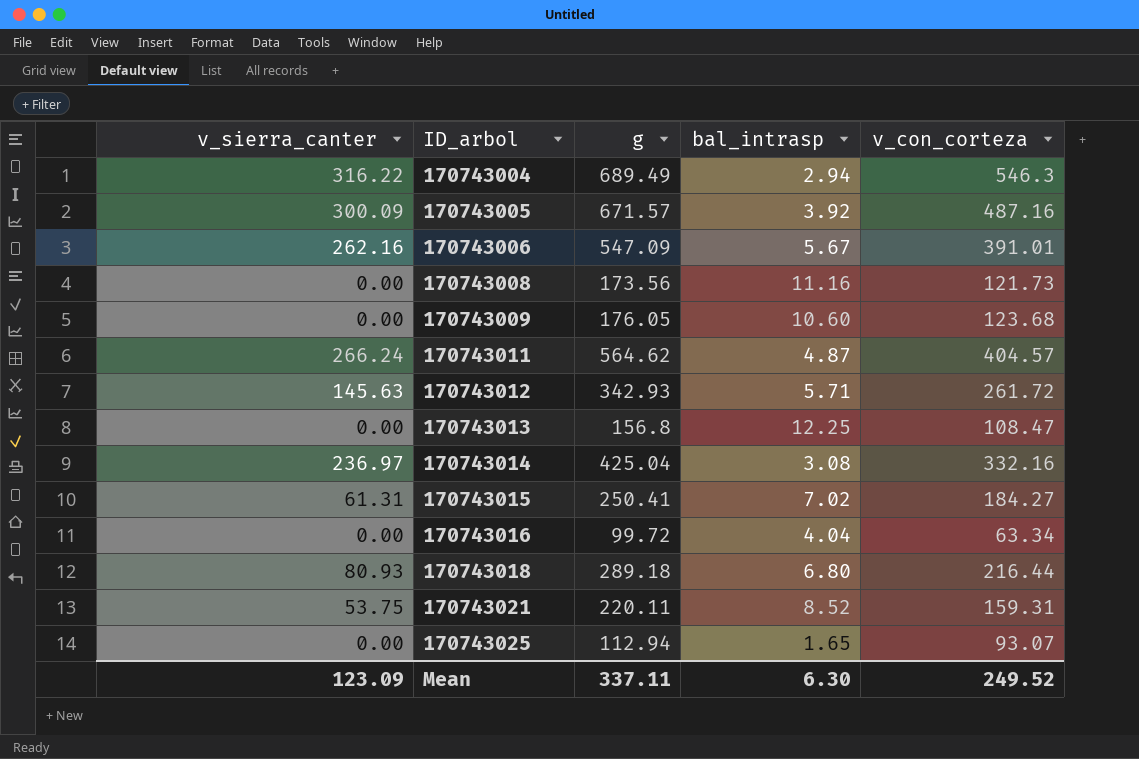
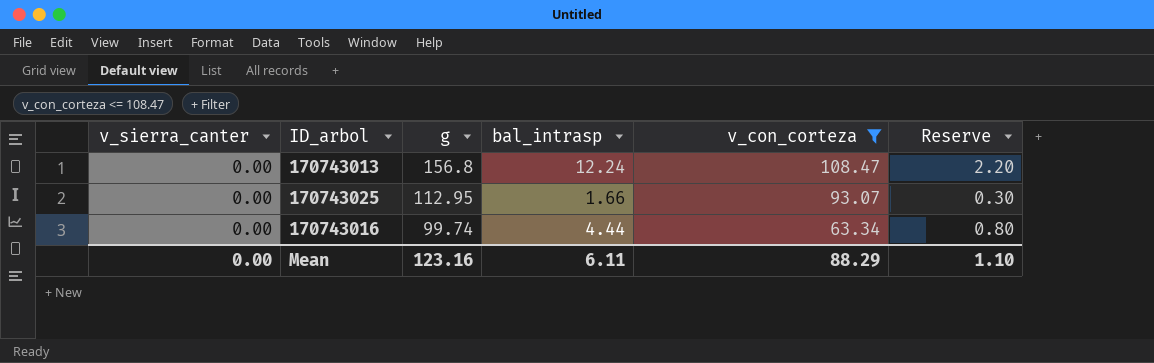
filter: none -> v_con_corteza <= 108.47
row order: ID_arbol ascending -> g descending
column Reserve | formula: none -> [bal_intrasp] * 0.18
170743013 | bal_intrasp: 12.25 -> 12.24
170743025 | g: 112.94 -> 112.95
170743025 | bal_intrasp: 1.65 -> 1.66
170743016 | g: 99.72 -> 99.74
170743016 | bal_intrasp: 4.04 -> 4.44
Mean | v_sierra_canter: 123.09 -> 0.00
Mean | g: 337.11 -> 123.16
Mean | bal_intrasp: 6.30 -> 6.11
Mean | v_con_corteza: 249.52 -> 88.29

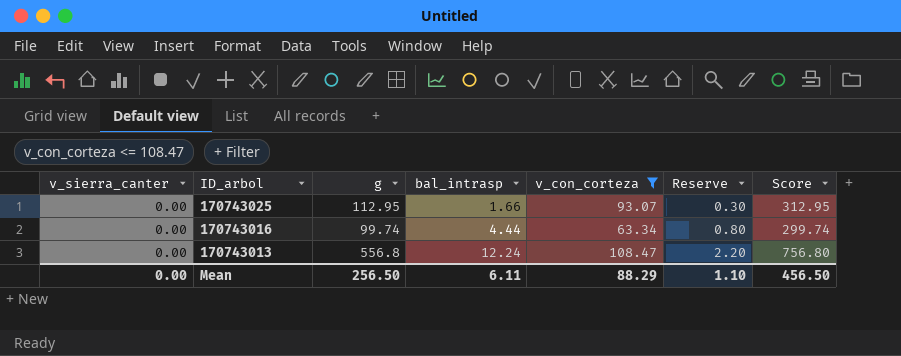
row order: g descending -> ID_arbol descending
column Score | formula: none -> [g] + 200
170743013 | g: 156.8 -> 556.8
Mean | g: 123.16 -> 256.50

